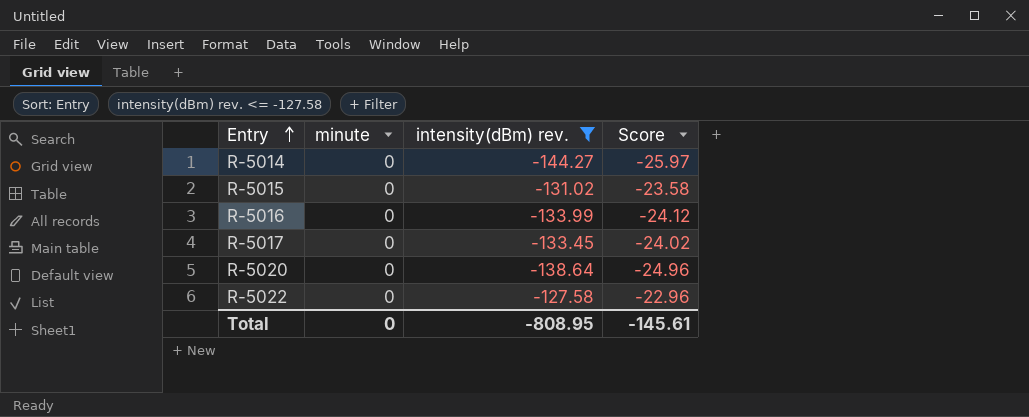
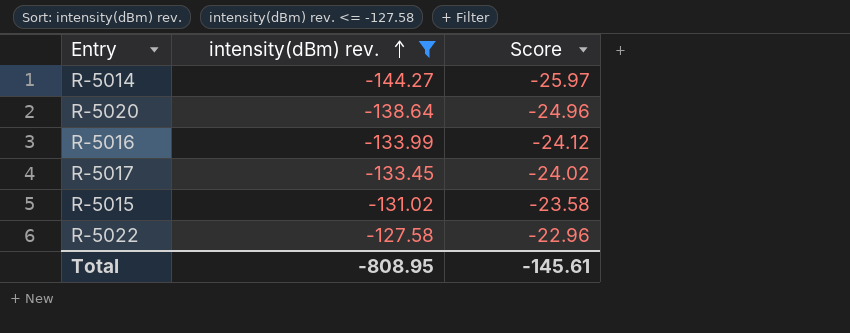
row order: Entry ascending -> intensity(dBm) rev. ascending
column minute | position: 2 -> none

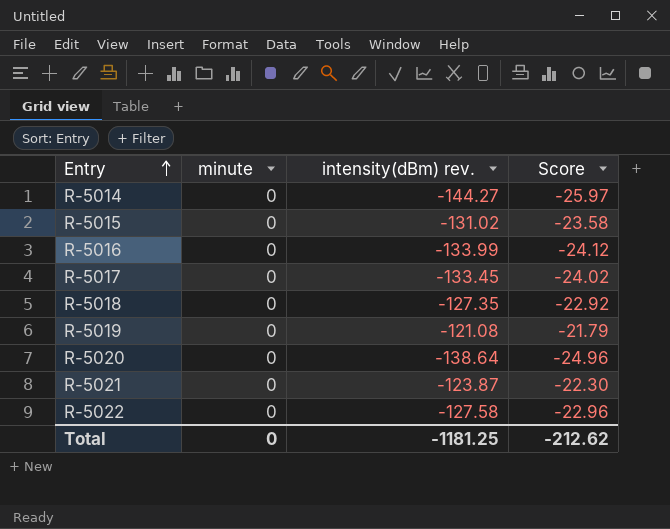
filter: intensity(dBm) rev. <= -127.58 -> none
row order: intensity(dBm) rev. ascending -> Entry ascending
column minute | position: none -> 2
Total | intensity(dBm) rev.: -808.95 -> -1181.25
Total | Score: -145.61 -> -212.62

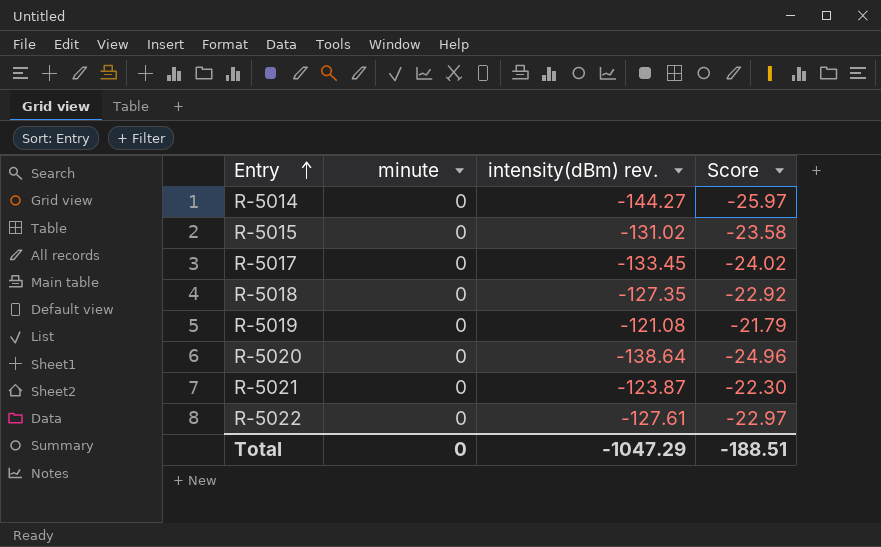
row R-5016: 0 | -133.99 | -24.12 -> none
R-5022 | intensity(dBm) rev.: -127.58 -> -127.61
R-5022 | Score: -22.96 -> -22.97
Total | intensity(dBm) rev.: -1181.25 -> -1047.29
Total | Score: -212.62 -> -188.51

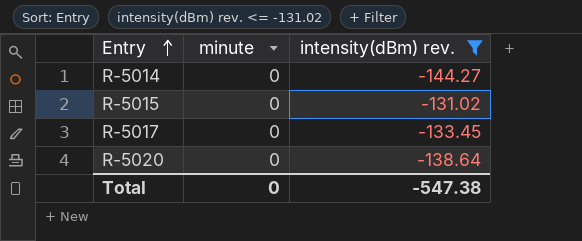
filter: none -> intensity(dBm) rev. <= -131.02
column Score | formula: [intensity(dBm) rev.] * 0.18 -> none
Total | intensity(dBm) rev.: -1047.29 -> -547.38

